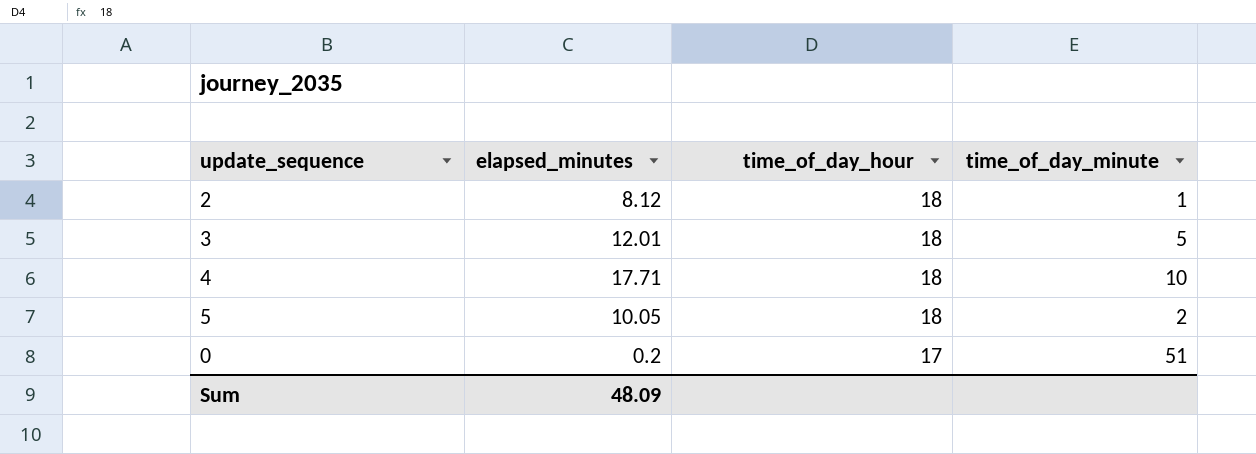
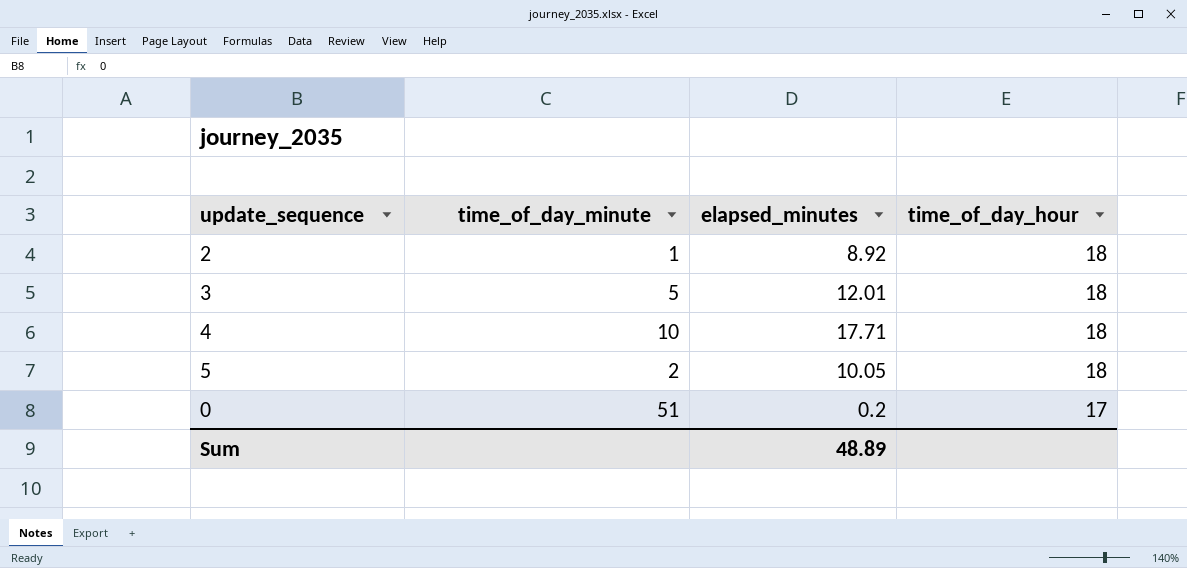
column time_of_day_minute | position: 4 -> 2
2 | elapsed_minutes: 8.12 -> 8.92
Sum | elapsed_minutes: 48.09 -> 48.89

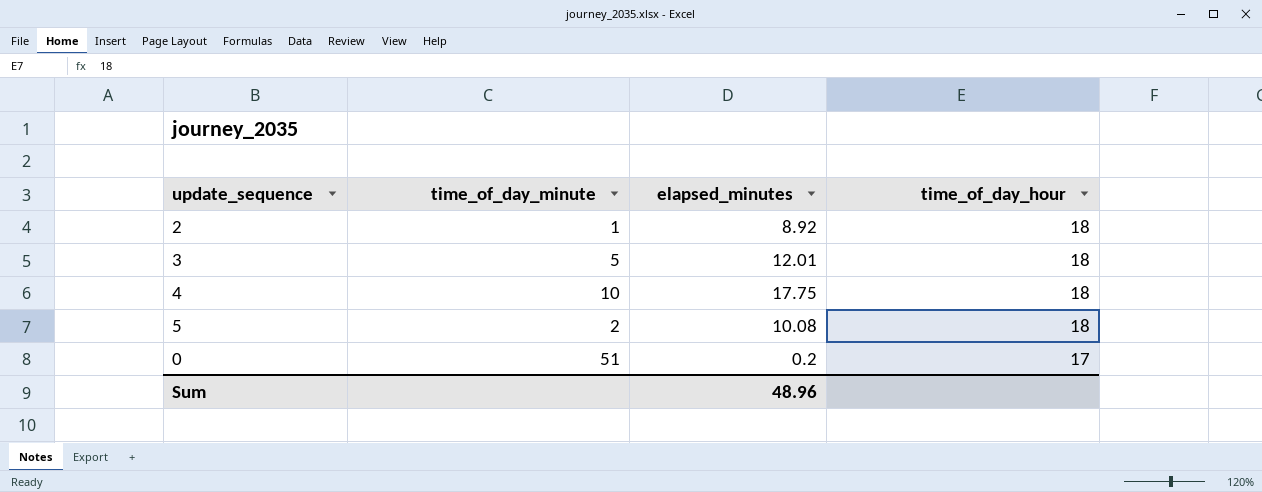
4 | elapsed_minutes: 17.71 -> 17.75
5 | elapsed_minutes: 10.05 -> 10.08
Sum | elapsed_minutes: 48.89 -> 48.96

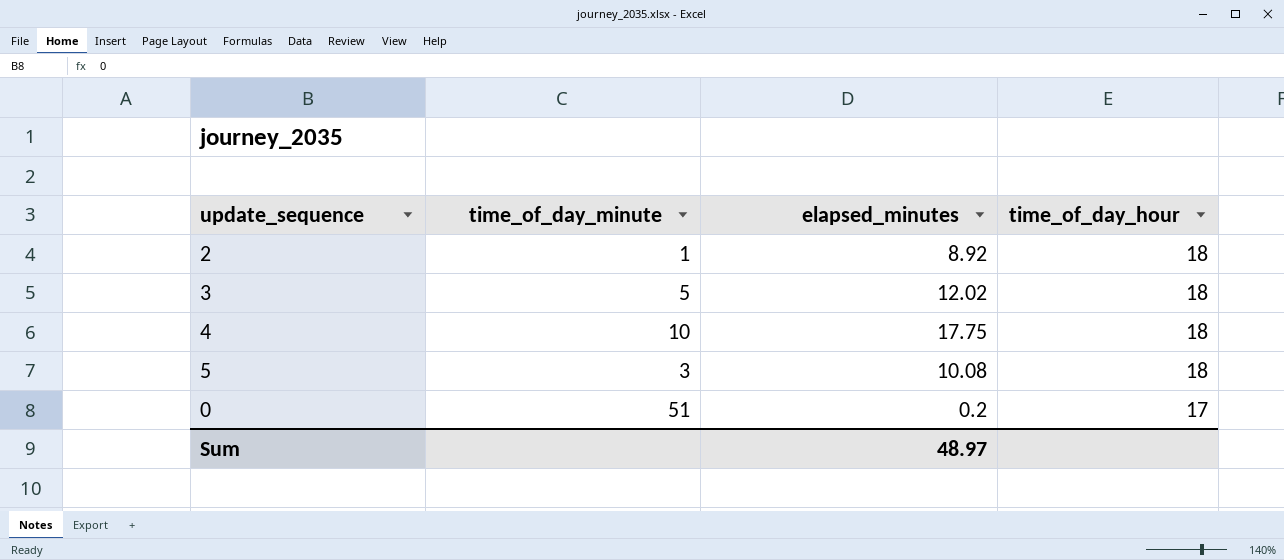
3 | elapsed_minutes: 12.01 -> 12.02
5 | time_of_day_minute: 2 -> 3
Sum | elapsed_minutes: 48.96 -> 48.97

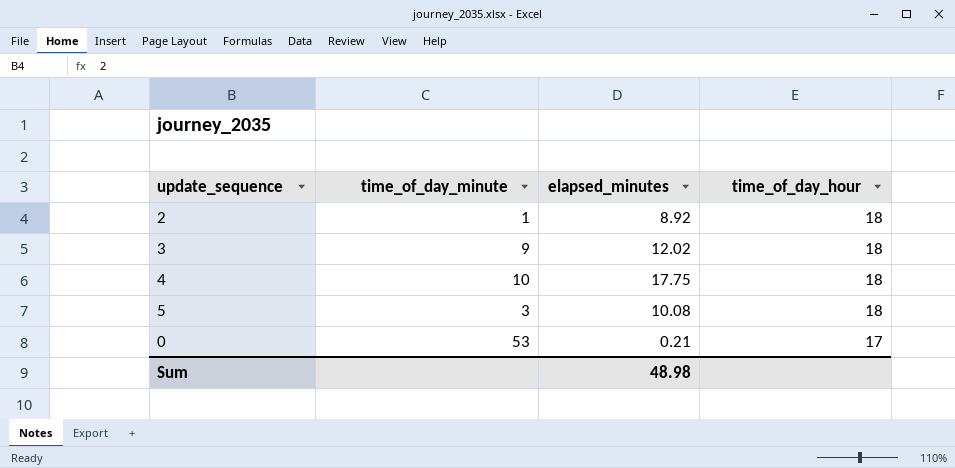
3 | time_of_day_minute: 5 -> 9
0 | time_of_day_minute: 51 -> 53
0 | elapsed_minutes: 0.2 -> 0.21
Sum | elapsed_minutes: 48.97 -> 48.98

